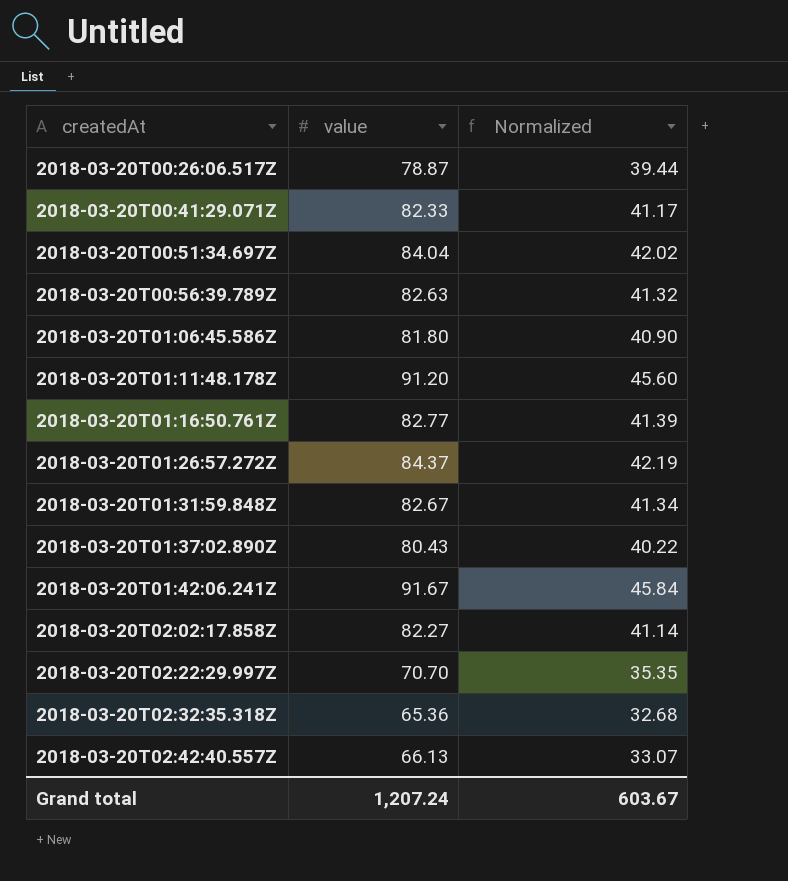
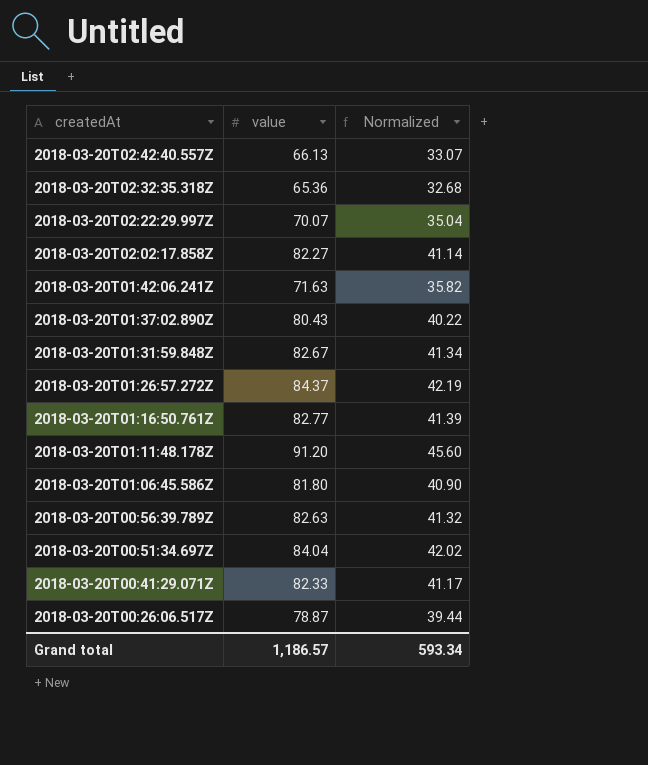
row order: createdAt ascending -> createdAt descending
2018-03-20T02:22:29.997Z | value: 70.70 -> 70.07
2018-03-20T02:22:29.997Z | Normalized: 35.35 -> 35.04
2018-03-20T01:42:06.241Z | value: 91.67 -> 71.63
2018-03-20T01:42:06.241Z | Normalized: 45.84 -> 35.82
Grand total | value: 1,207.24 -> 1,186.57
Grand total | Normalized: 603.67 -> 593.34

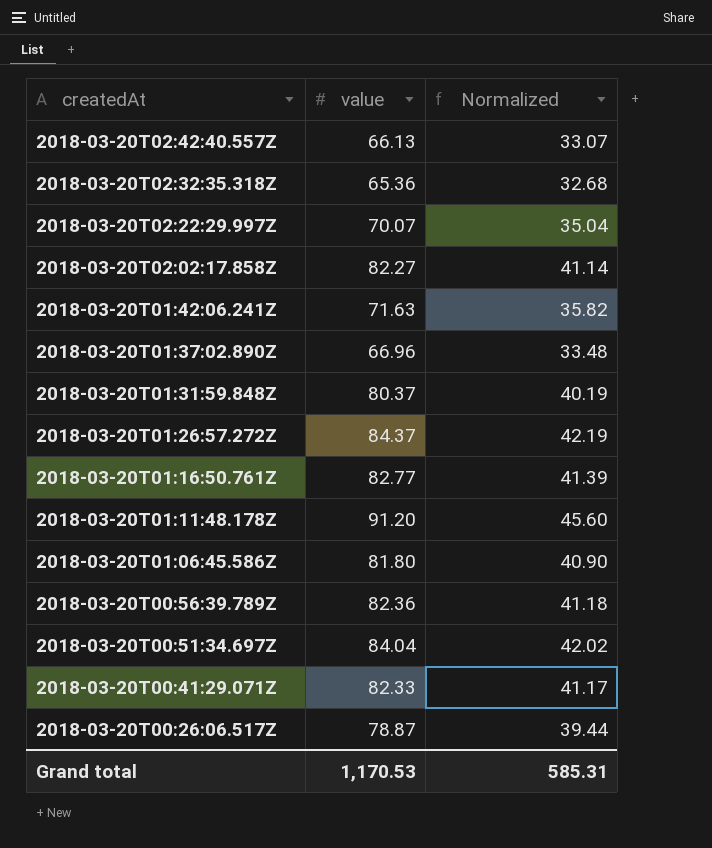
2018-03-20T01:37:02.890Z | value: 80.43 -> 66.96
2018-03-20T01:37:02.890Z | Normalized: 40.22 -> 33.48
2018-03-20T01:31:59.848Z | value: 82.67 -> 80.37
2018-03-20T01:31:59.848Z | Normalized: 41.34 -> 40.19
2018-03-20T00:56:39.789Z | value: 82.63 -> 82.36
2018-03-20T00:56:39.789Z | Normalized: 41.32 -> 41.18
Grand total | value: 1,186.57 -> 1,170.53
Grand total | Normalized: 593.34 -> 585.31

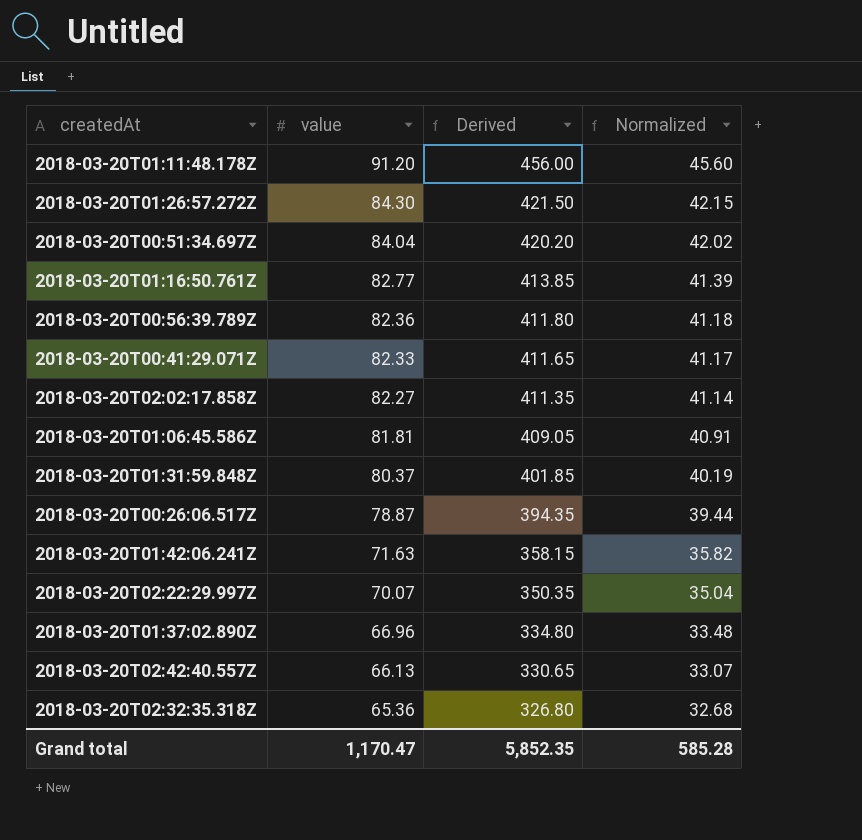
row order: createdAt descending -> value descending
column Derived | formula: none -> [value] * 5
2018-03-20T01:26:57.272Z | value: 84.37 -> 84.30
2018-03-20T01:26:57.272Z | Normalized: 42.19 -> 42.15
2018-03-20T01:06:45.586Z | value: 81.80 -> 81.81
2018-03-20T01:06:45.586Z | Normalized: 40.90 -> 40.91
Grand total | value: 1,170.53 -> 1,170.47
Grand total | Normalized: 585.31 -> 585.28

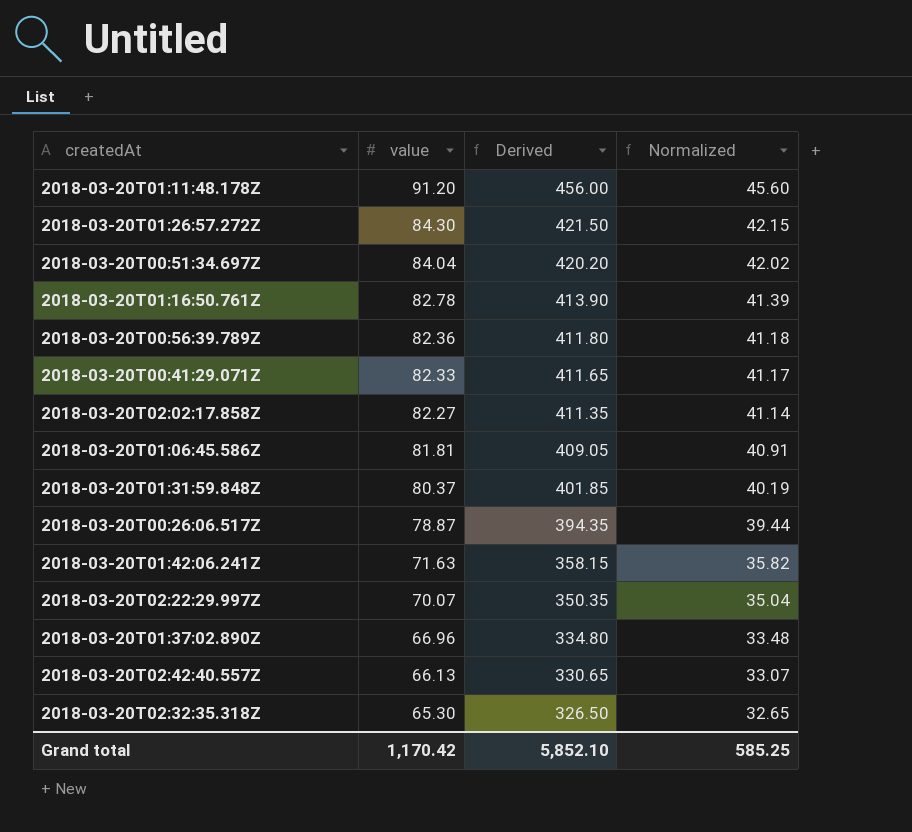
2018-03-20T01:16:50.761Z | value: 82.77 -> 82.78
2018-03-20T01:16:50.761Z | Derived: 413.85 -> 413.90
2018-03-20T02:32:35.318Z | value: 65.36 -> 65.30
2018-03-20T02:32:35.318Z | Derived: 326.80 -> 326.50
2018-03-20T02:32:35.318Z | Normalized: 32.68 -> 32.65
Grand total | value: 1,170.47 -> 1,170.42
Grand total | Derived: 5,852.35 -> 5,852.10
Grand total | Normalized: 585.28 -> 585.25

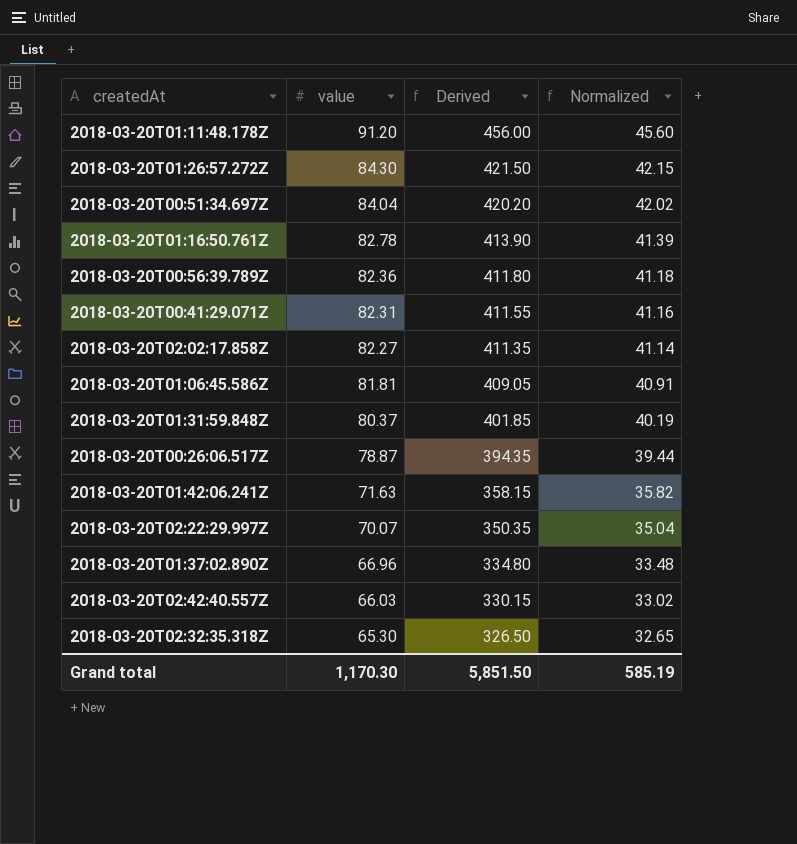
2018-03-20T00:41:29.071Z | value: 82.33 -> 82.31
2018-03-20T00:41:29.071Z | Derived: 411.65 -> 411.55
2018-03-20T00:41:29.071Z | Normalized: 41.17 -> 41.16
2018-03-20T02:42:40.557Z | value: 66.13 -> 66.03
2018-03-20T02:42:40.557Z | Derived: 330.65 -> 330.15
2018-03-20T02:42:40.557Z | Normalized: 33.07 -> 33.02
Grand total | value: 1,170.42 -> 1,170.30
Grand total | Derived: 5,852.10 -> 5,851.50
Grand total | Normalized: 585.25 -> 585.19

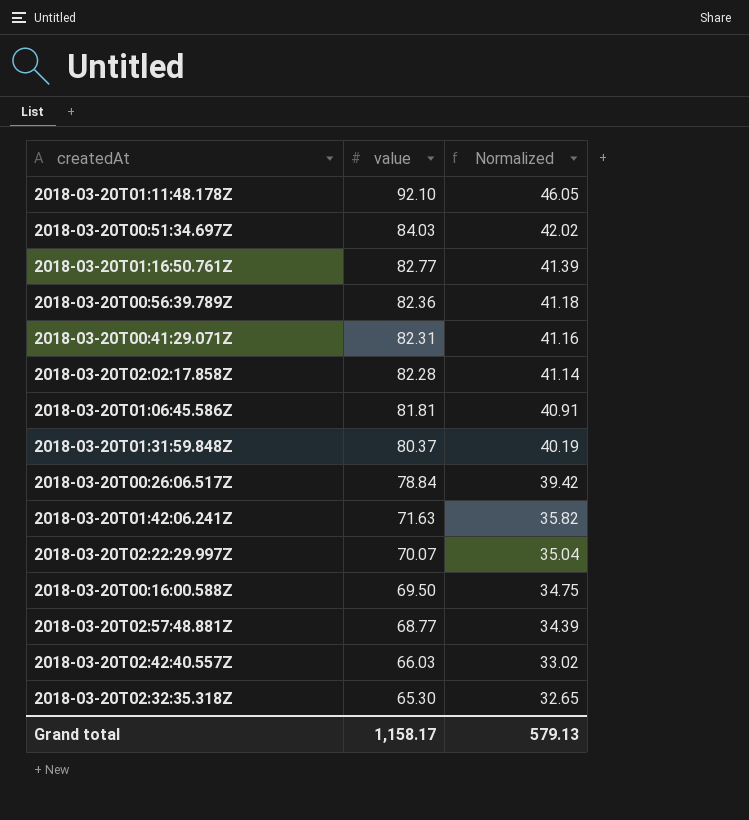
column Derived | formula: [value] * 5 -> none
row 2018-03-20T01:26:57.272Z: 84.30 | 421.50 | 42.15 -> none
row 2018-03-20T01:37:02.890Z: 66.96 | 334.80 | 33.48 -> none
2018-03-20T01:11:48.178Z | value: 91.20 -> 92.10
2018-03-20T01:11:48.178Z | Normalized: 45.60 -> 46.05
2018-03-20T00:51:34.697Z | value: 84.04 -> 84.03
2018-03-20T01:16:50.761Z | value: 82.78 -> 82.77
2018-03-20T02:02:17.858Z | value: 82.27 -> 82.28
2018-03-20T00:26:06.517Z | value: 78.87 -> 78.84
2018-03-20T00:26:06.517Z | Normalized: 39.44 -> 39.42
row 2018-03-20T00:16:00.588Z: none -> 69.50 | 34.75
row 2018-03-20T02:57:48.881Z: none -> 68.77 | 34.39
Grand total | value: 1,170.30 -> 1,158.17
Grand total | Normalized: 585.19 -> 579.13

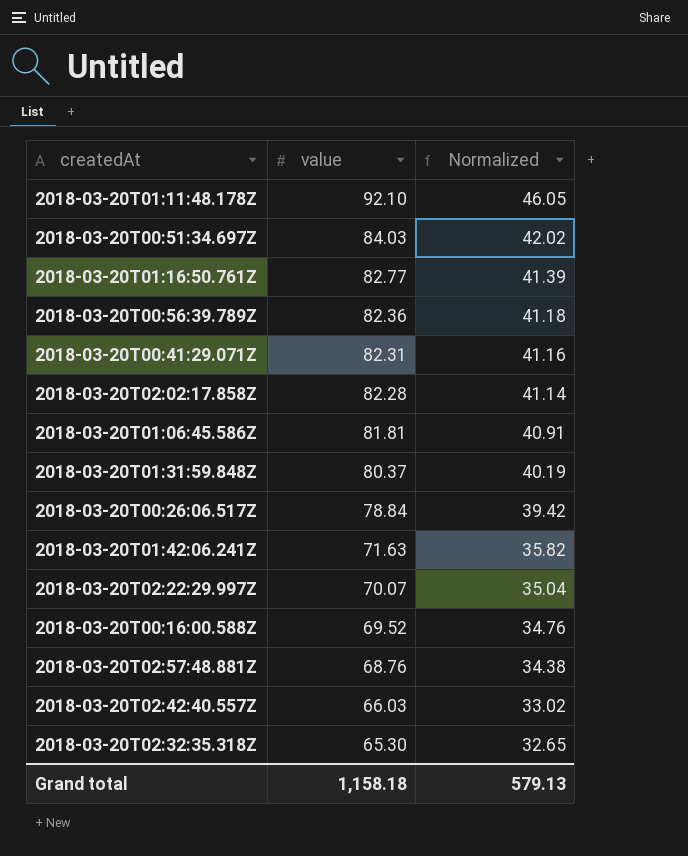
2018-03-20T00:16:00.588Z | value: 69.50 -> 69.52
2018-03-20T00:16:00.588Z | Normalized: 34.75 -> 34.76
2018-03-20T02:57:48.881Z | value: 68.77 -> 68.76
2018-03-20T02:57:48.881Z | Normalized: 34.39 -> 34.38
Grand total | value: 1,158.17 -> 1,158.18

